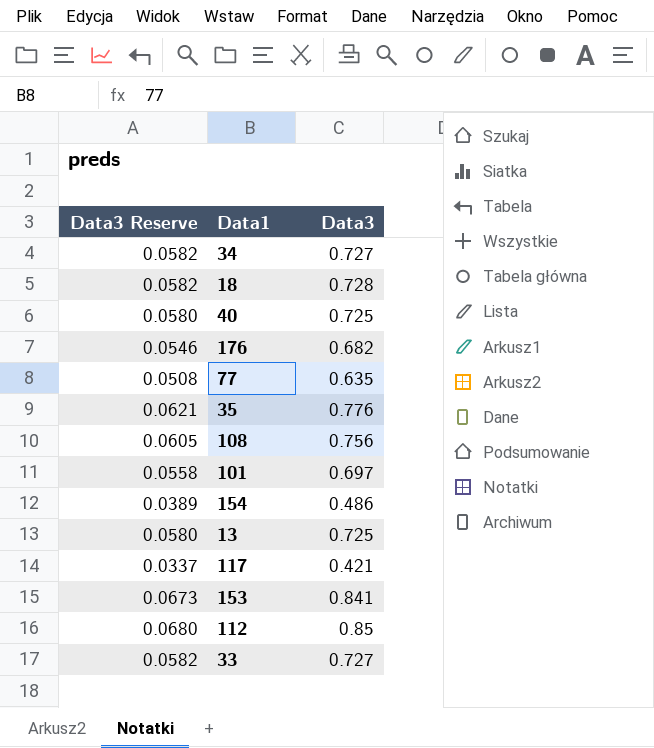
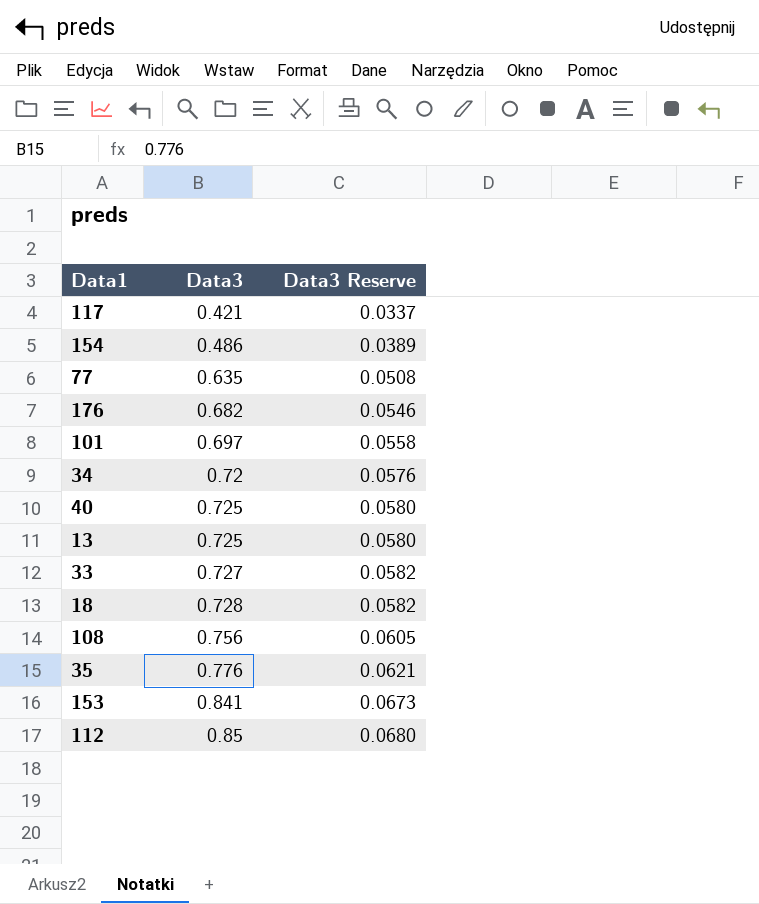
row order: none -> Data3 ascending
column Data3 Reserve | position: 1 -> 3
34 | Data3: 0.727 -> 0.72
34 | Data3 Reserve: 0.0582 -> 0.0576

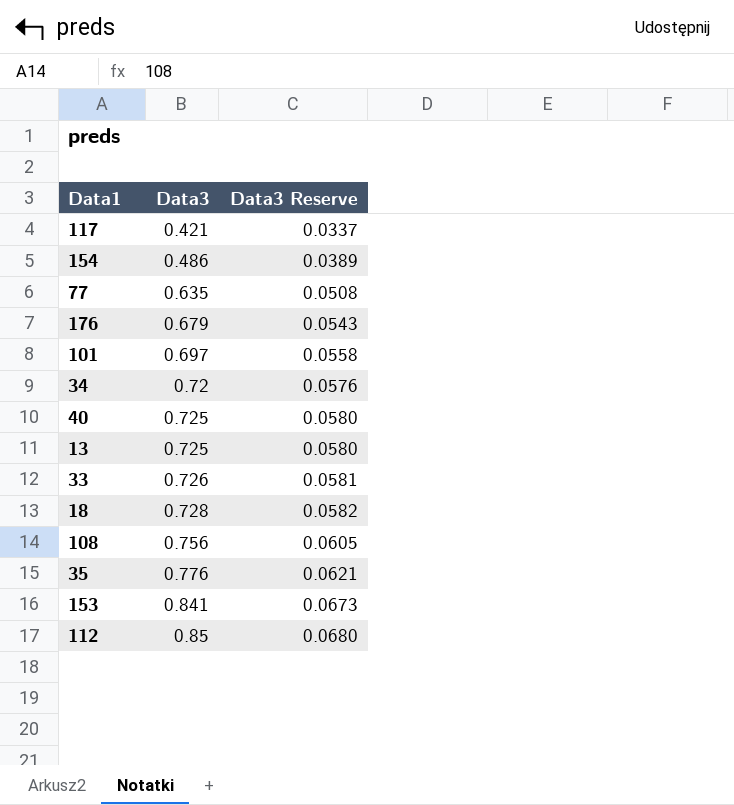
176 | Data3: 0.682 -> 0.679
176 | Data3 Reserve: 0.0546 -> 0.0543
33 | Data3: 0.727 -> 0.726
33 | Data3 Reserve: 0.0582 -> 0.0581

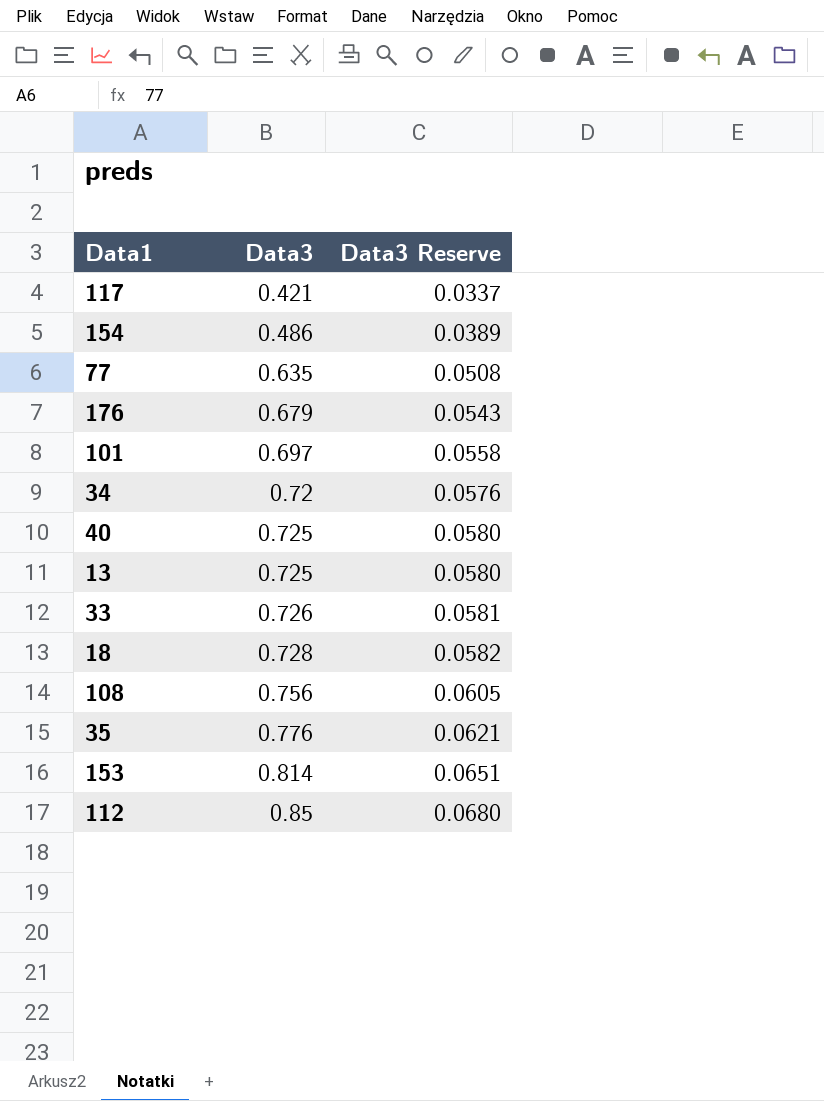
153 | Data3: 0.841 -> 0.814
153 | Data3 Reserve: 0.0673 -> 0.0651

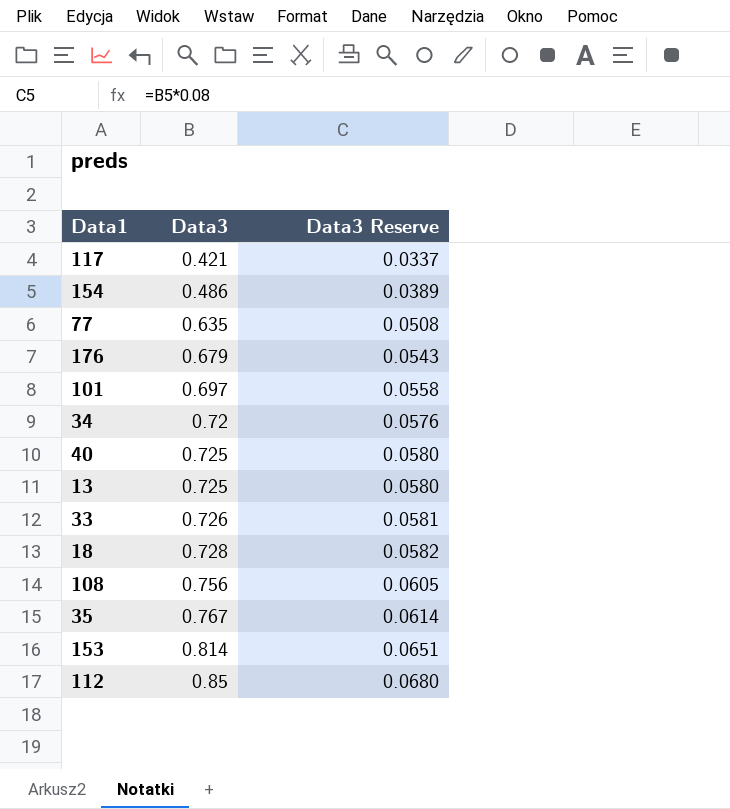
35 | Data3: 0.776 -> 0.767
35 | Data3 Reserve: 0.0621 -> 0.0614

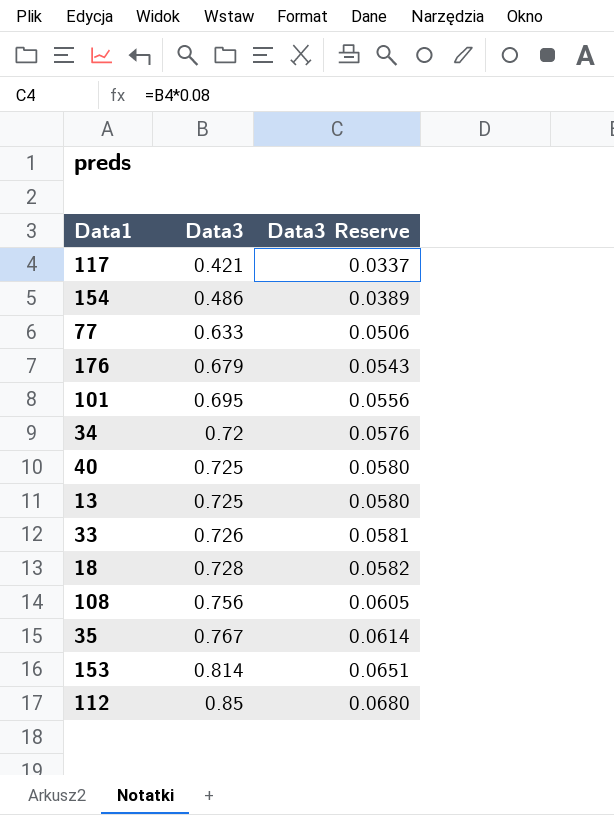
77 | Data3: 0.635 -> 0.633
77 | Data3 Reserve: 0.0508 -> 0.0506
101 | Data3: 0.697 -> 0.695
101 | Data3 Reserve: 0.0558 -> 0.0556

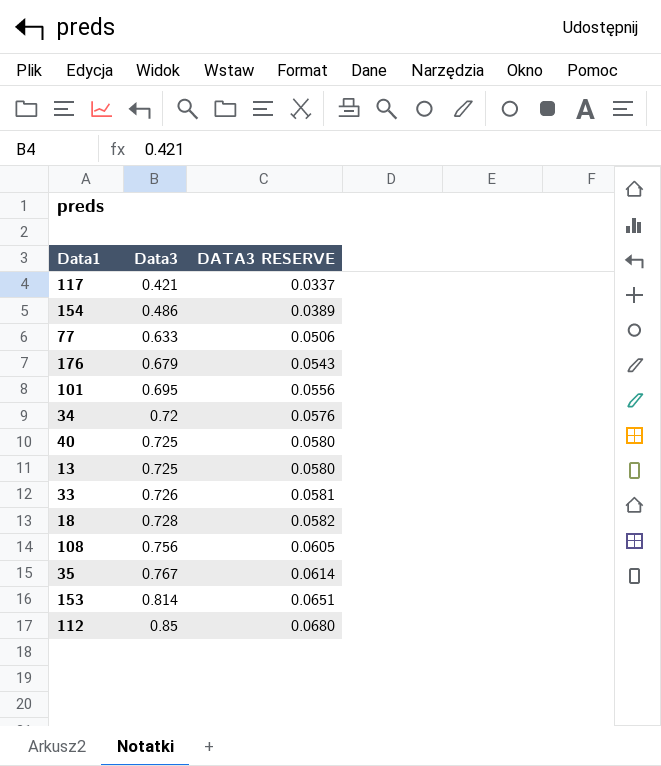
column name: Data3 Reserve -> DATA3 RESERVE

